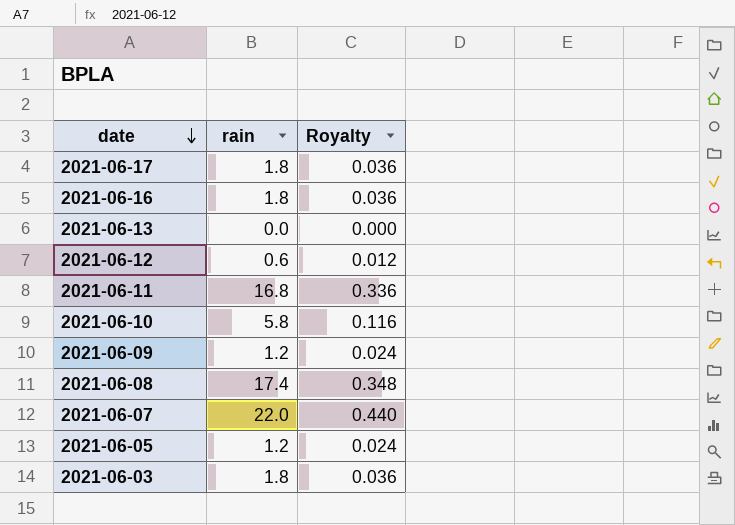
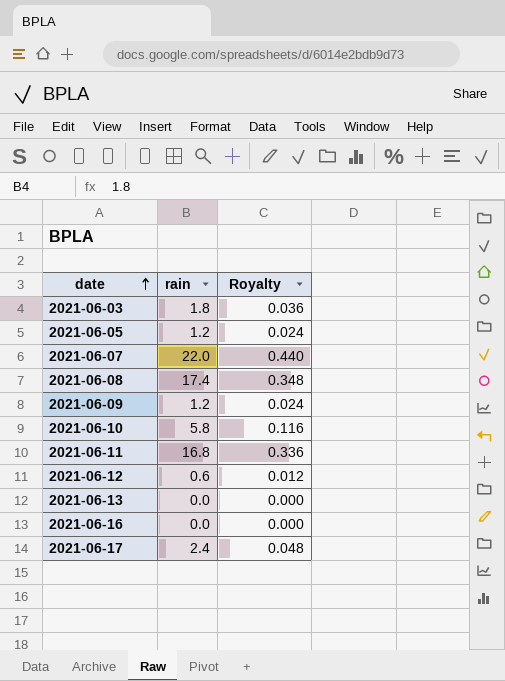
row order: date descending -> date ascending
2021-06-16 | rain: 1.8 -> 0.0
2021-06-16 | Royalty: 0.036 -> 0.000
2021-06-17 | rain: 1.8 -> 2.4
2021-06-17 | Royalty: 0.036 -> 0.048

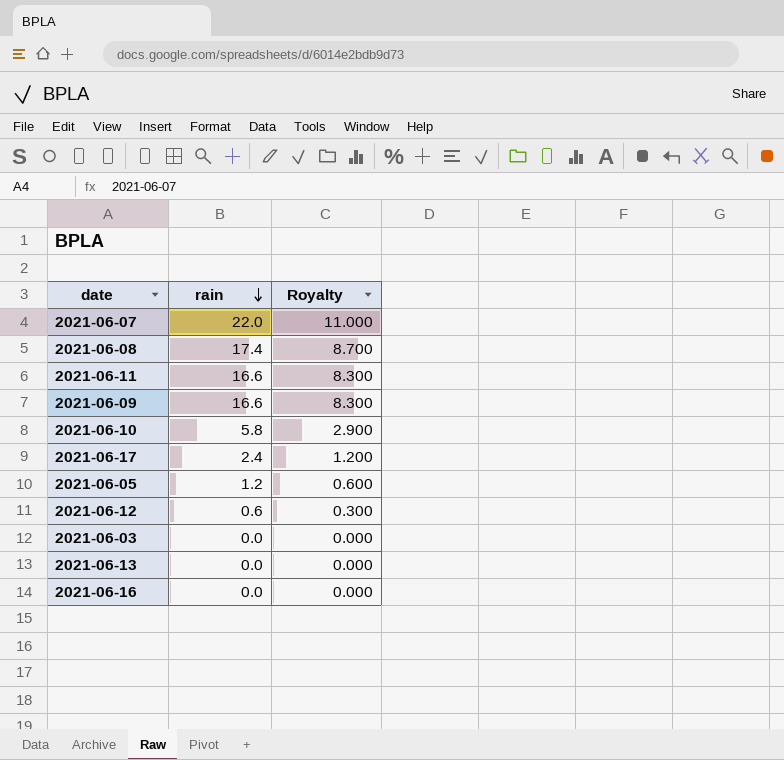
row order: date ascending -> rain descending
column Royalty | formula: [rain] * 0.02 -> [rain] * 0.5
2021-06-11 | rain: 16.8 -> 16.6
2021-06-09 | rain: 1.2 -> 16.6
2021-06-03 | rain: 1.8 -> 0.0

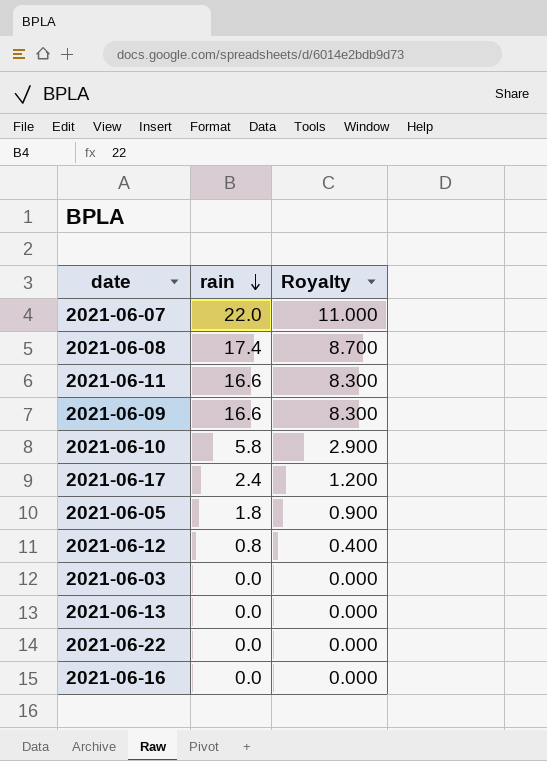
2021-06-05 | rain: 1.2 -> 1.8
2021-06-05 | Royalty: 0.600 -> 0.900
2021-06-12 | rain: 0.6 -> 0.8
2021-06-12 | Royalty: 0.300 -> 0.400
row 2021-06-22: none -> 0.0 | 0.000

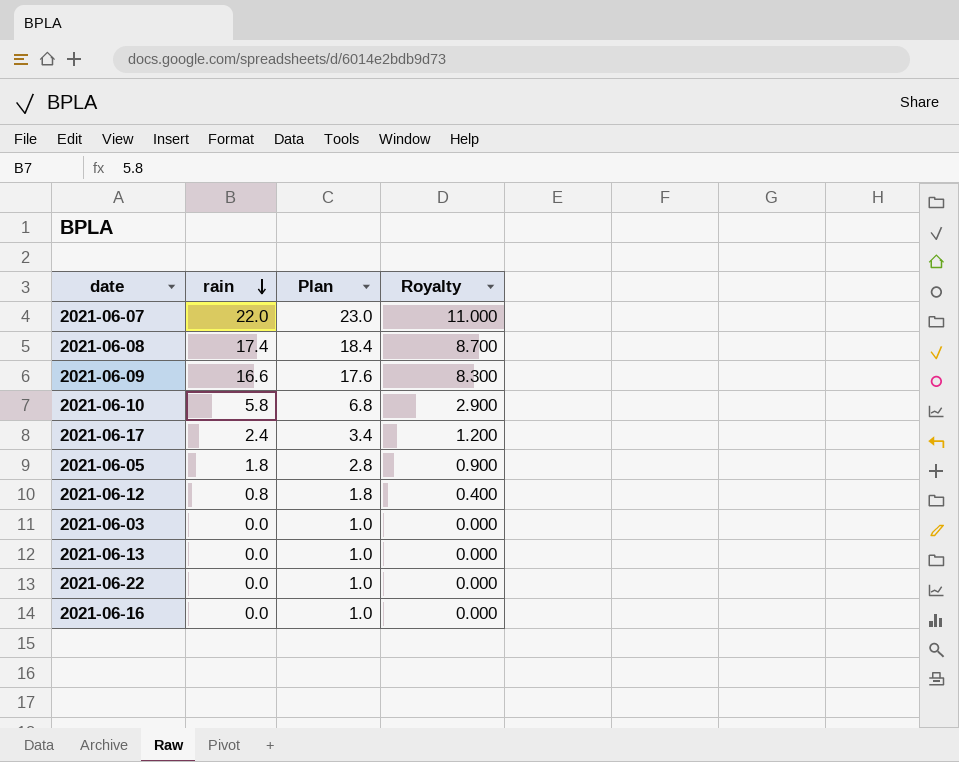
column Plan | formula: none -> [rain] + 1
row 2021-06-11: 16.6 | 8.300 -> none

